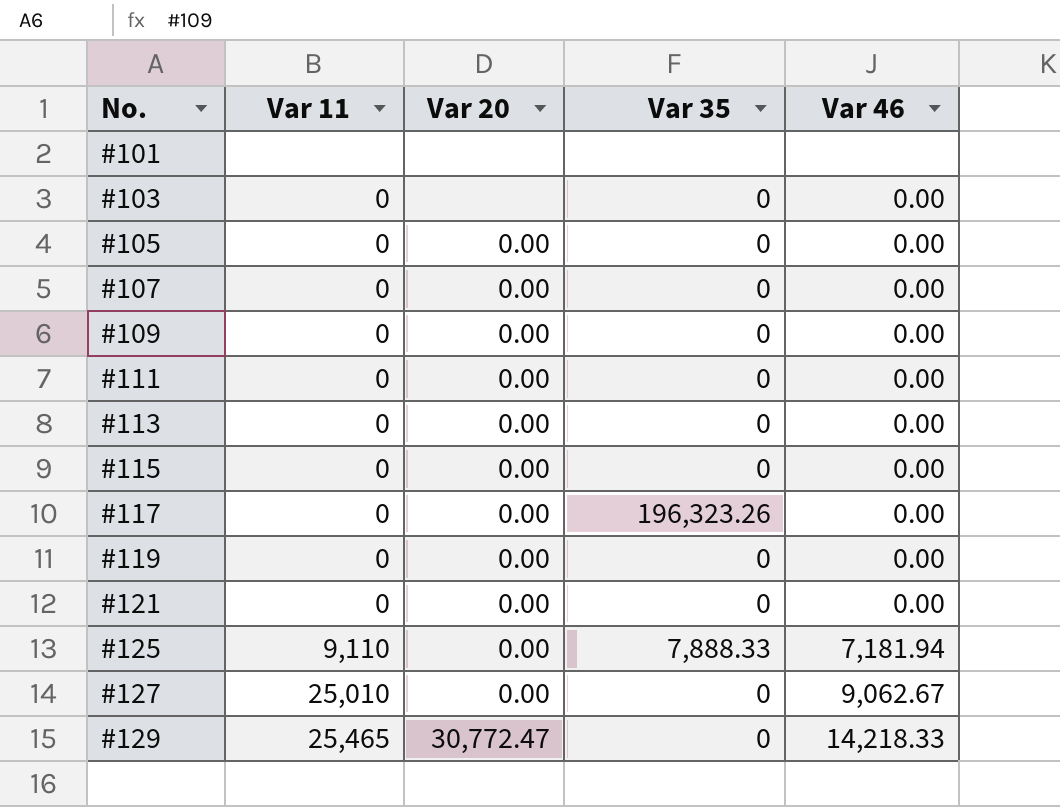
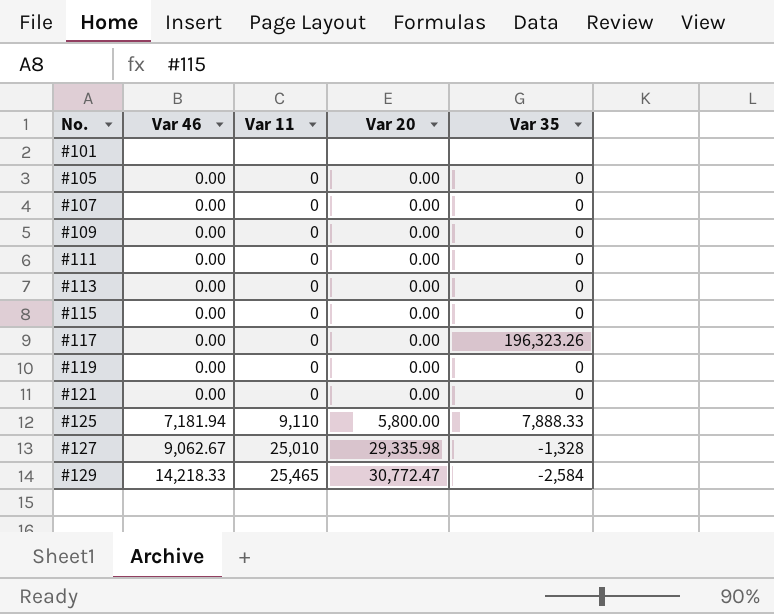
column Var 46 | position: 5 -> 2
row #103: 0 | none | 0 | 0.00 -> none
#125 | Var 20: 0.00 -> 5,800.00
#127 | Var 20: 0.00 -> 29,335.98
#127 | Var 35: 0 -> -1,328
#129 | Var 35: 0 -> -2,584

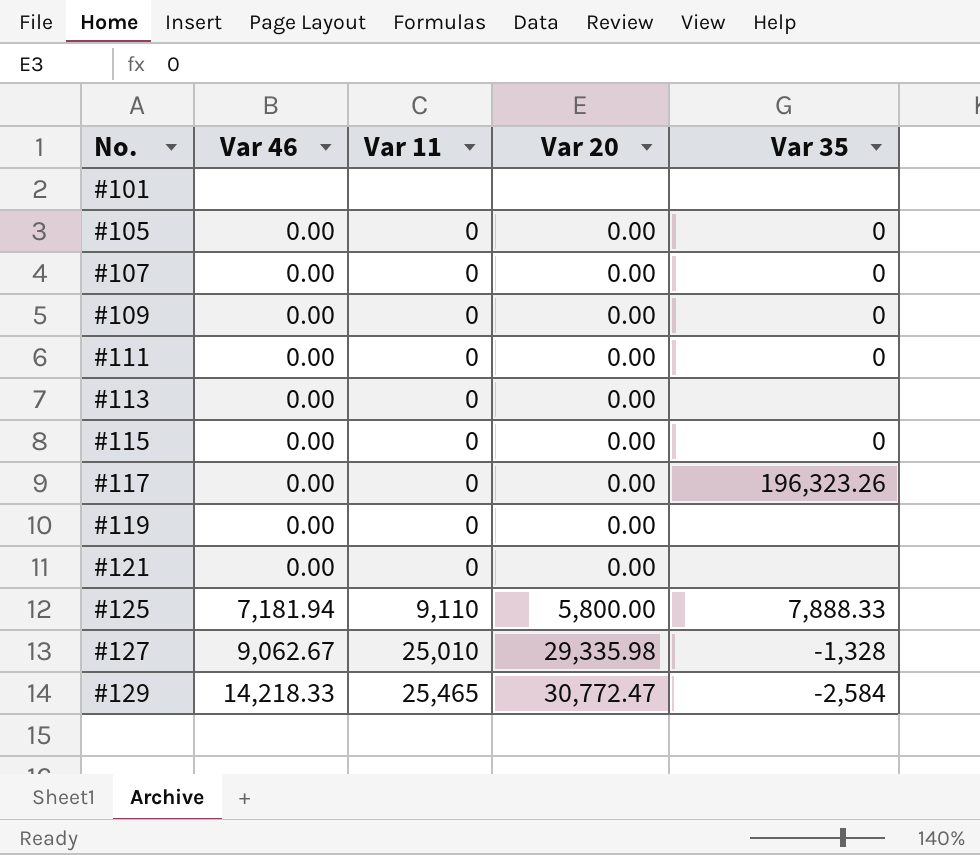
#113 | Var 35: 0 -> none
#119 | Var 35: 0 -> none
#121 | Var 35: 0 -> none

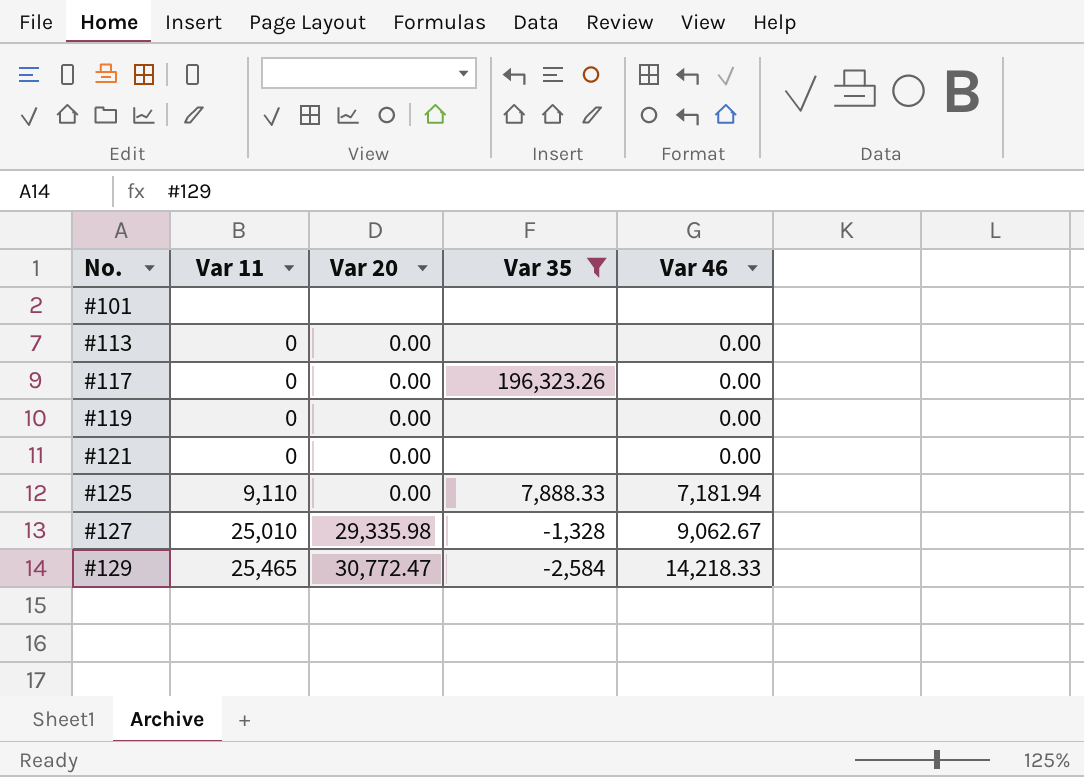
filter: none -> Var 35 != 0
column Var 46 | position: 2 -> 5
#125 | Var 20: 5,800.00 -> 0.00

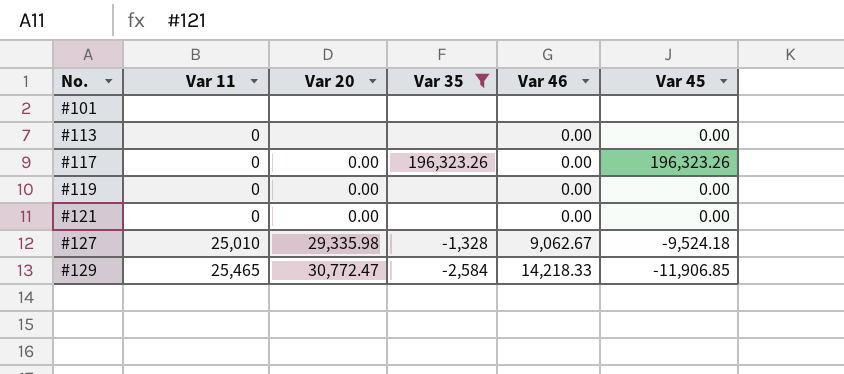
column Var 45 | position: none -> 6
row #125: 9,110 | 0.00 | 7,888.33 | 7,181.94 -> none
#113 | Var 20: 0.00 -> none

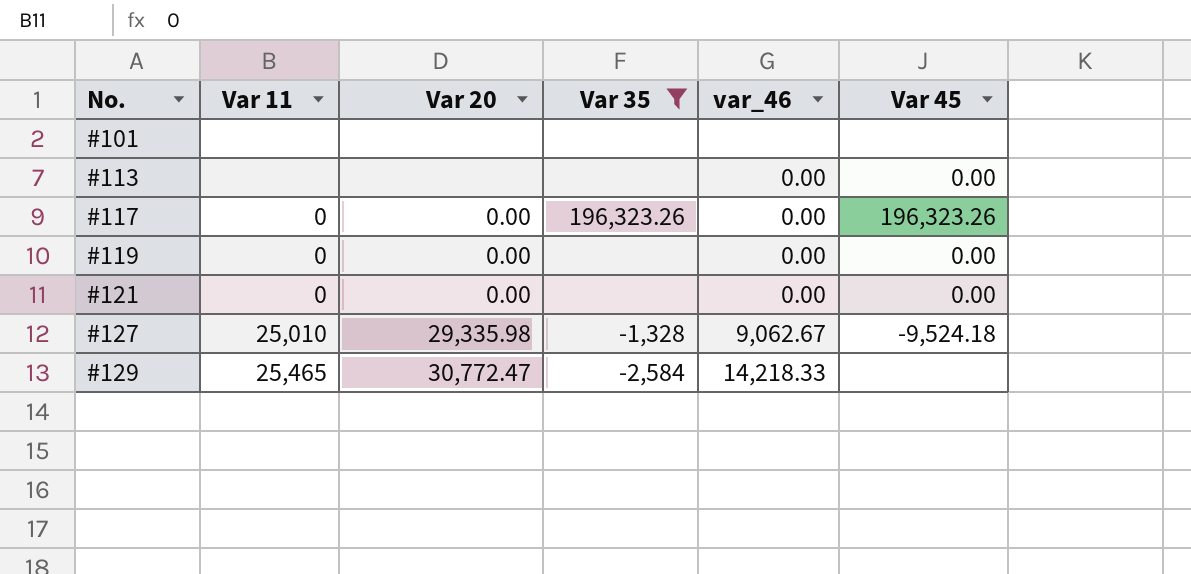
column name: Var 46 -> var_46
#113 | Var 11: 0 -> none
#129 | Var 45: -11,906.85 -> none

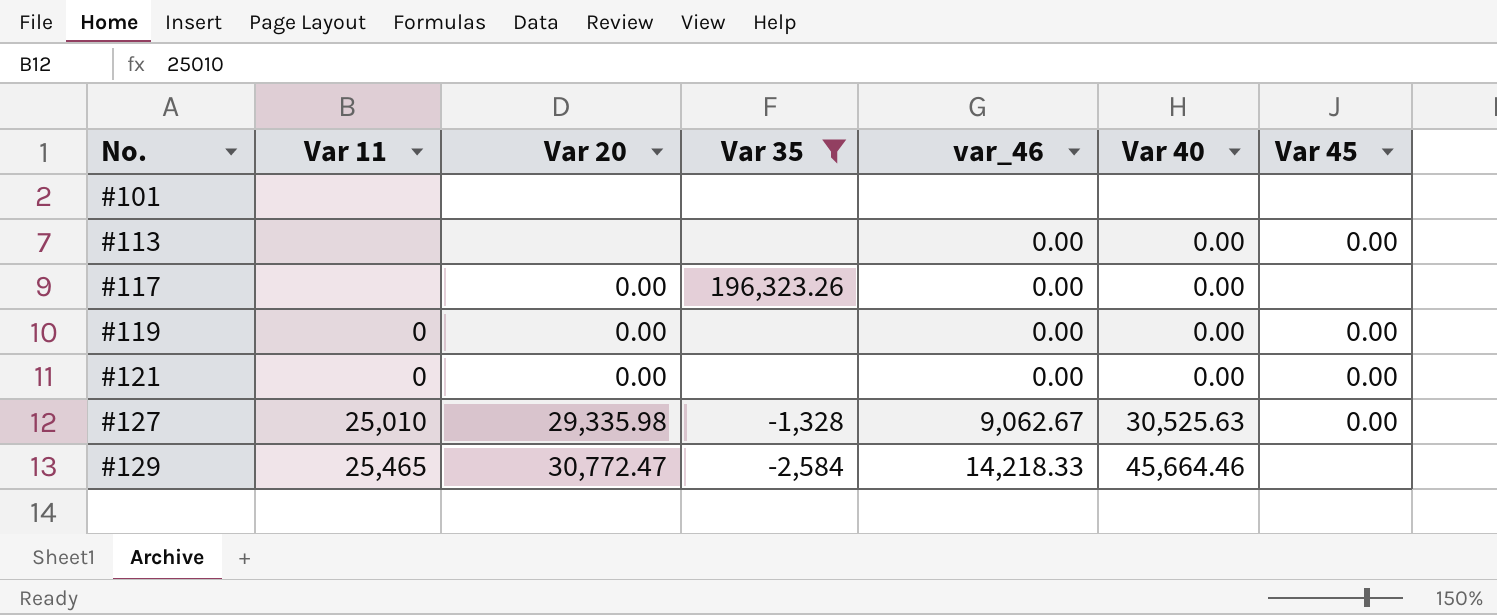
column Var 40 | position: none -> 6
#117 | Var 11: 0 -> none
#117 | Var 45: 196,323.26 -> none
#127 | Var 45: -9,524.18 -> 0.00

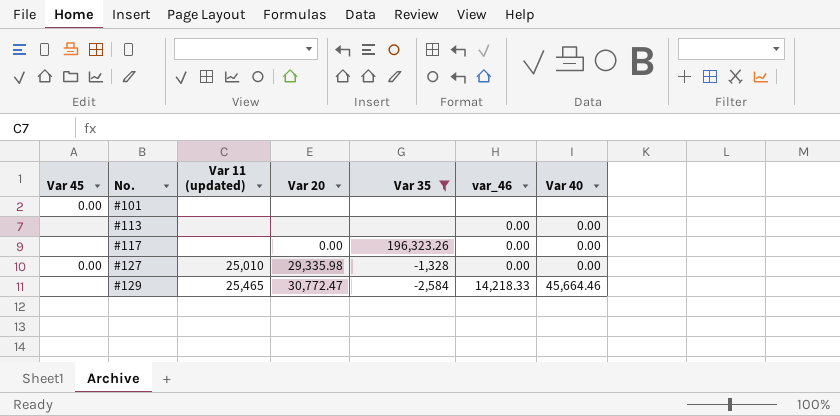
column Var 45 | position: 7 -> 1
column name: Var 11 -> Var 11 (updated)
row #119: 0 | 0.00 | none | 0.00 | 0.00 | 0.00 -> none
row #121: 0 | 0.00 | none | 0.00 | 0.00 | 0.00 -> none
#101 | Var 45: none -> 0.00
#113 | Var 45: 0.00 -> none
#127 | var_46: 9,062.67 -> 0.00
#127 | Var 40: 30,525.63 -> 0.00

